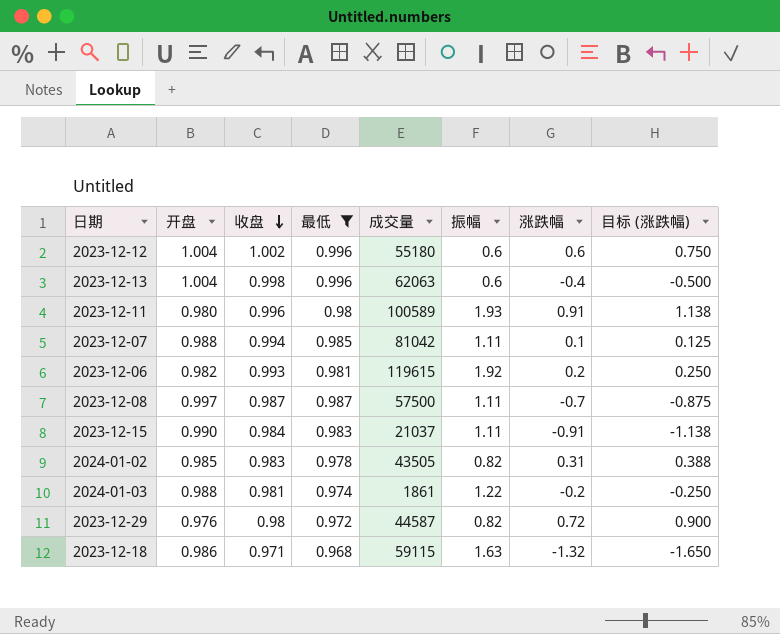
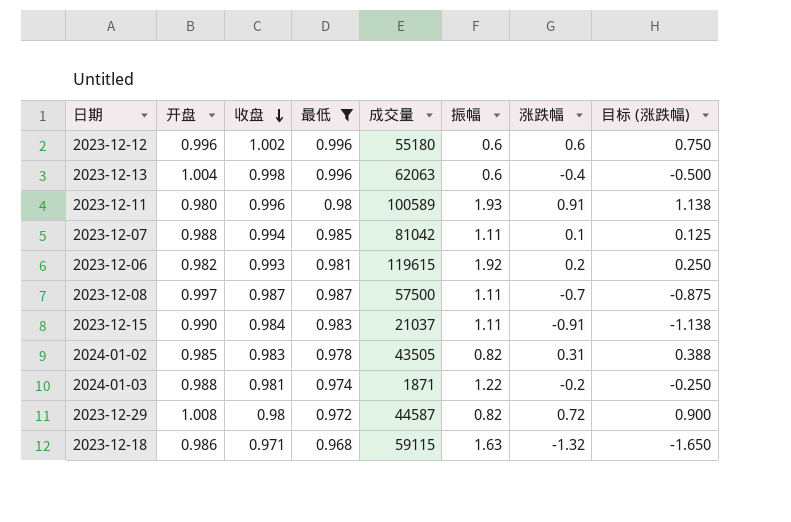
2023-12-12 | 开盘: 1.004 -> 0.996
2024-01-03 | 成交量: 1861 -> 1871
2023-12-29 | 开盘: 0.976 -> 1.008

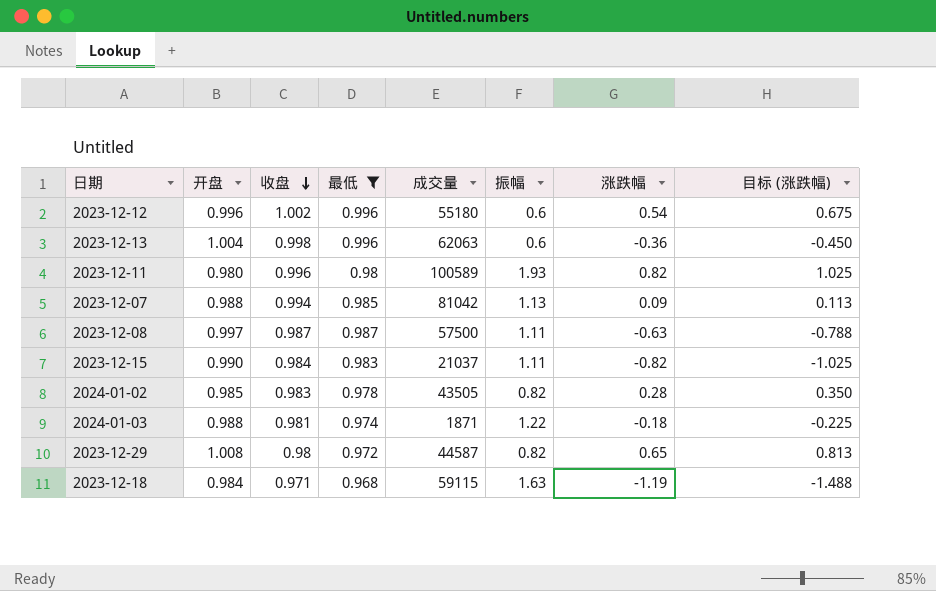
row 2023-12-06: 0.982 | 0.993 | 0.981 | 119615 | 1.92 | 0.2 | 0.250 -> none
2023-12-12 | 涨跌幅: 0.6 -> 0.54
2023-12-12 | 目标 (涨跌幅): 0.750 -> 0.675
2023-12-13 | 涨跌幅: -0.4 -> -0.36
2023-12-13 | 目标 (涨跌幅): -0.500 -> -0.450
2023-12-11 | 涨跌幅: 0.91 -> 0.82
2023-12-11 | 目标 (涨跌幅): 1.138 -> 1.025
2023-12-07 | 振幅: 1.11 -> 1.13
2023-12-07 | 涨跌幅: 0.1 -> 0.09
2023-12-07 | 目标 (涨跌幅): 0.125 -> 0.113
2023-12-08 | 涨跌幅: -0.7 -> -0.63
2023-12-08 | 目标 (涨跌幅): -0.875 -> -0.788
2023-12-15 | 涨跌幅: -0.91 -> -0.82
2023-12-15 | 目标 (涨跌幅): -1.138 -> -1.025
2024-01-02 | 涨跌幅: 0.31 -> 0.28
2024-01-02 | 目标 (涨跌幅): 0.388 -> 0.350
2024-01-03 | 涨跌幅: -0.2 -> -0.18
2024-01-03 | 目标 (涨跌幅): -0.250 -> -0.225
2023-12-29 | 涨跌幅: 0.72 -> 0.65
2023-12-29 | 目标 (涨跌幅): 0.900 -> 0.813
2023-12-18 | 开盘: 0.986 -> 0.984
2023-12-18 | 涨跌幅: -1.32 -> -1.19
2023-12-18 | 目标 (涨跌幅): -1.650 -> -1.488

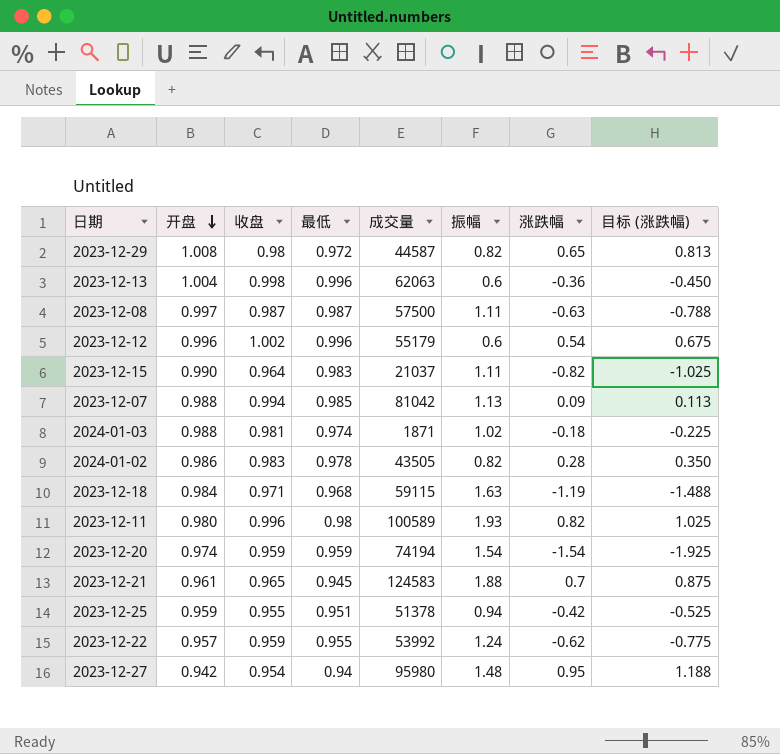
filter: 最低 >= 0.968 -> none
row order: 收盘 descending -> 开盘 descending
2023-12-12 | 成交量: 55180 -> 55179
2023-12-15 | 收盘: 0.984 -> 0.964
2024-01-03 | 振幅: 1.22 -> 1.02
2024-01-02 | 开盘: 0.985 -> 0.986

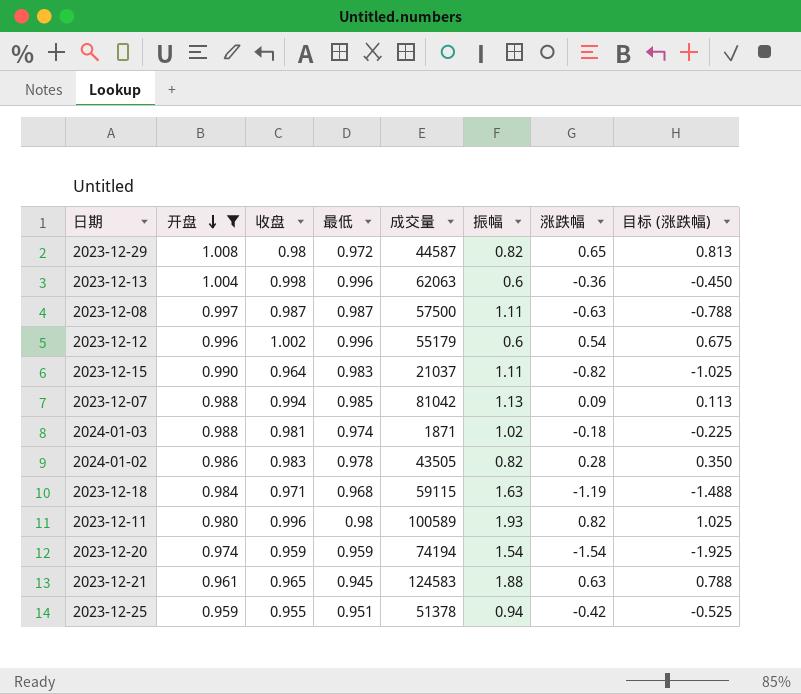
filter: none -> 开盘 >= 0.959
2023-12-21 | 涨跌幅: 0.7 -> 0.63
2023-12-21 | 目标 (涨跌幅): 0.875 -> 0.788

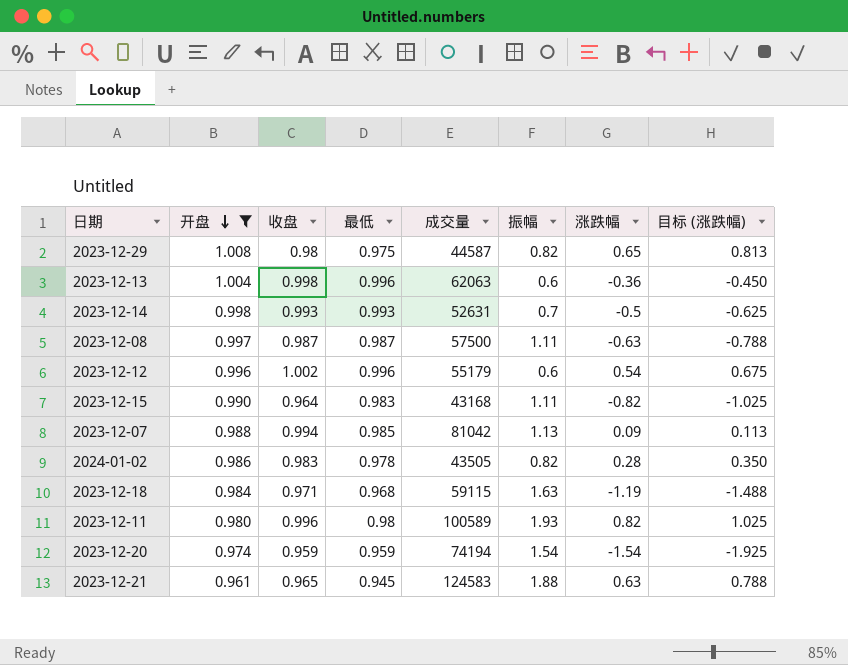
row 2024-01-03: 0.988 | 0.981 | 0.974 | 1871 | 1.02 | -0.18 | -0.225 -> none
row 2023-12-25: 0.959 | 0.955 | 0.951 | 51378 | 0.94 | -0.42 | -0.525 -> none
2023-12-29 | 最低: 0.972 -> 0.975
row 2023-12-14: none -> 0.998 | 0.993 | 0.993 | 52631 | 0.7 | -0.5 | -0.625
2023-12-15 | 成交量: 21037 -> 43168

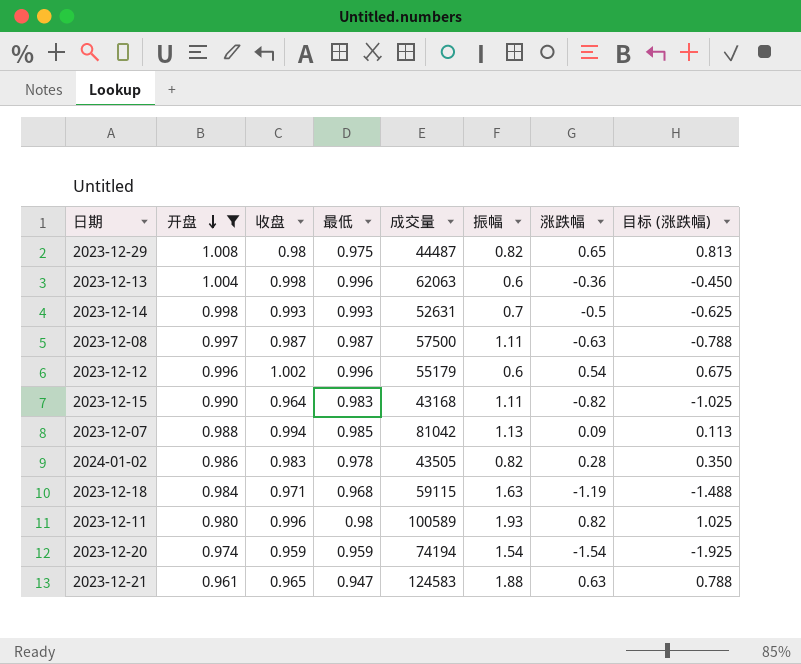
2023-12-29 | 成交量: 44587 -> 44487
2023-12-21 | 最低: 0.945 -> 0.947

